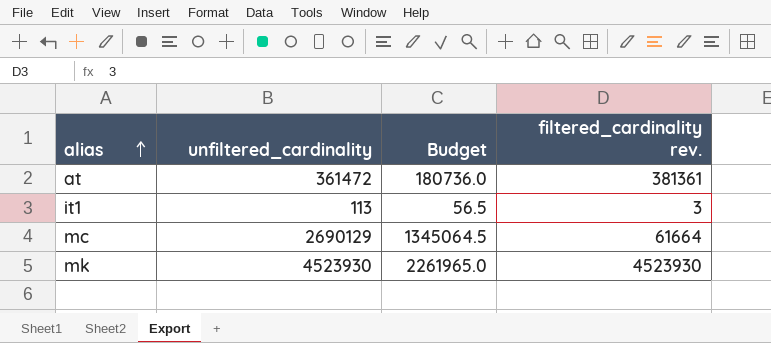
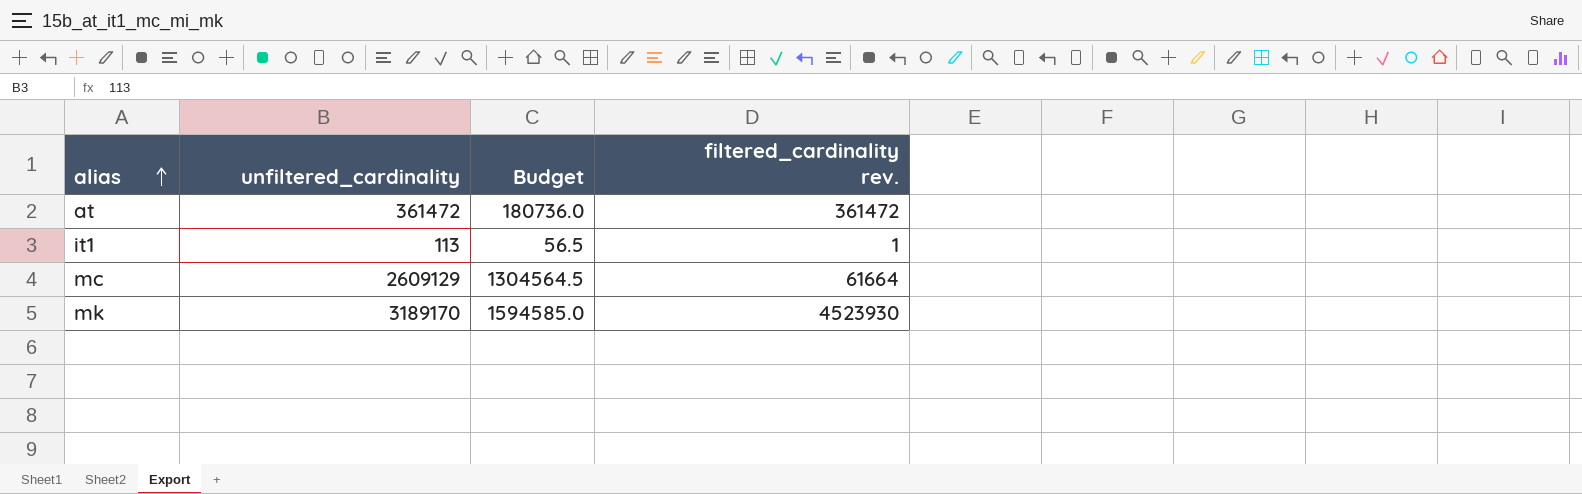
at | filtered_cardinality rev.: 381361 -> 361472
it1 | filtered_cardinality rev.: 3 -> 1
mc | unfiltered_cardinality: 2690129 -> 2609129
mc | Budget: 1345064.5 -> 1304564.5
mk | unfiltered_cardinality: 4523930 -> 3189170
mk | Budget: 2261965.0 -> 1594585.0

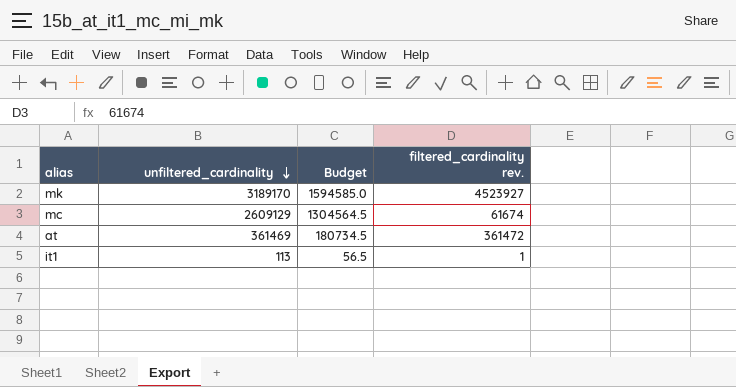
row order: alias ascending -> unfiltered_cardinality descending
mk | filtered_cardinality rev.: 4523930 -> 4523927
mc | filtered_cardinality rev.: 61664 -> 61674
at | unfiltered_cardinality: 361472 -> 361469
at | Budget: 180736.0 -> 180734.5

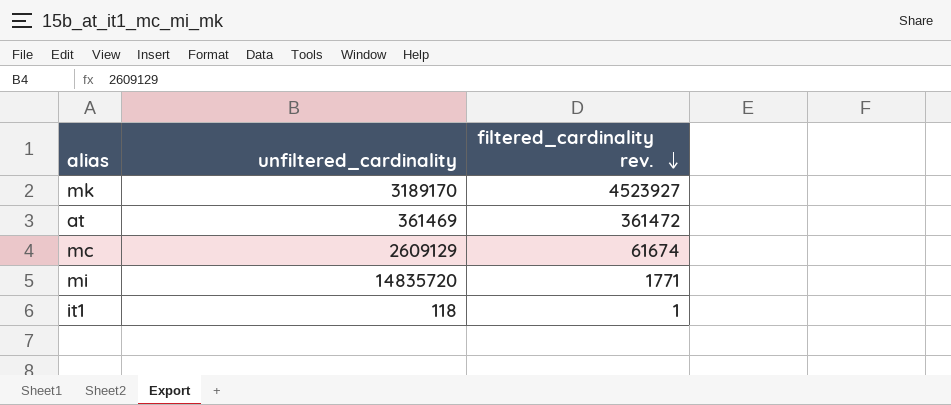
row order: unfiltered_cardinality descending -> filtered_cardinality rev. descending
column Budget | formula: [unfiltered_cardinality] * 0.5 -> none
row mi: none -> 14835720 | 1771
it1 | unfiltered_cardinality: 113 -> 118

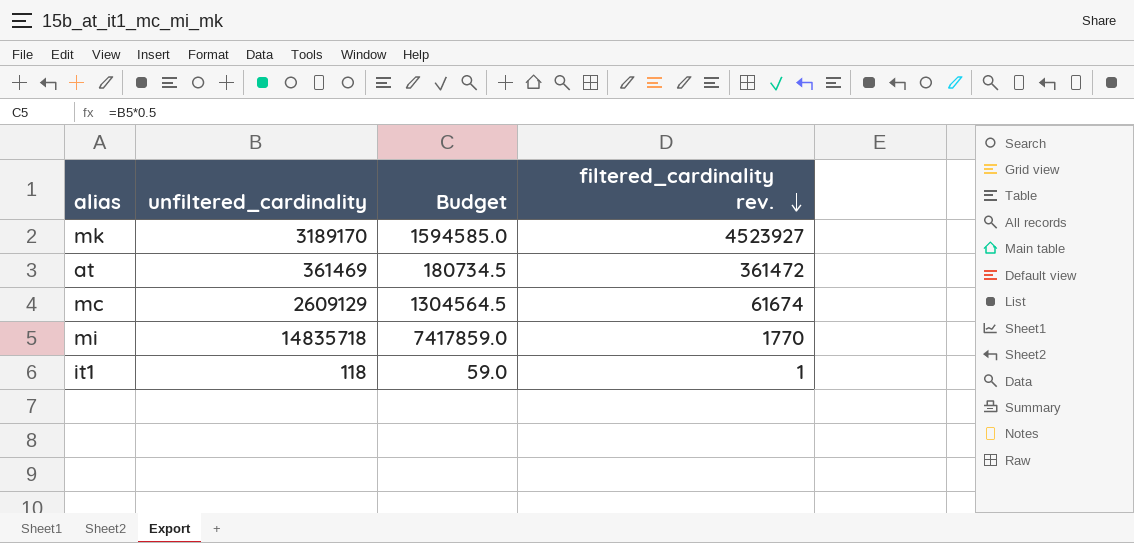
column Budget | formula: none -> [unfiltered_cardinality] * 0.5
mi | unfiltered_cardinality: 14835720 -> 14835718
mi | filtered_cardinality rev.: 1771 -> 1770

